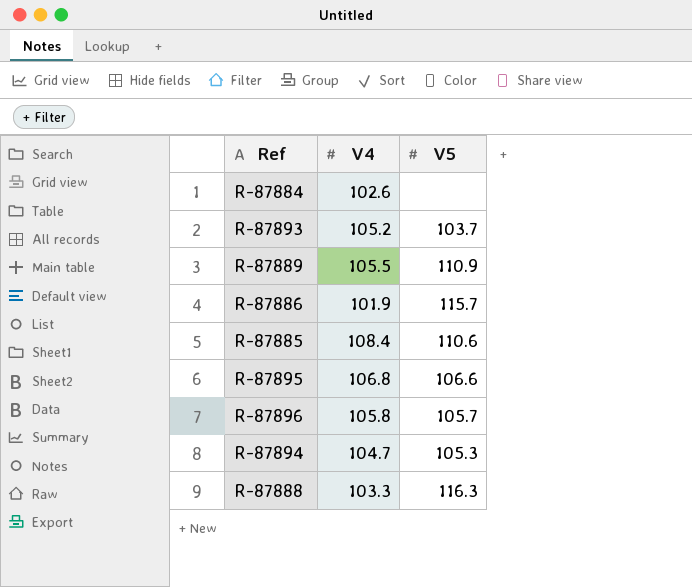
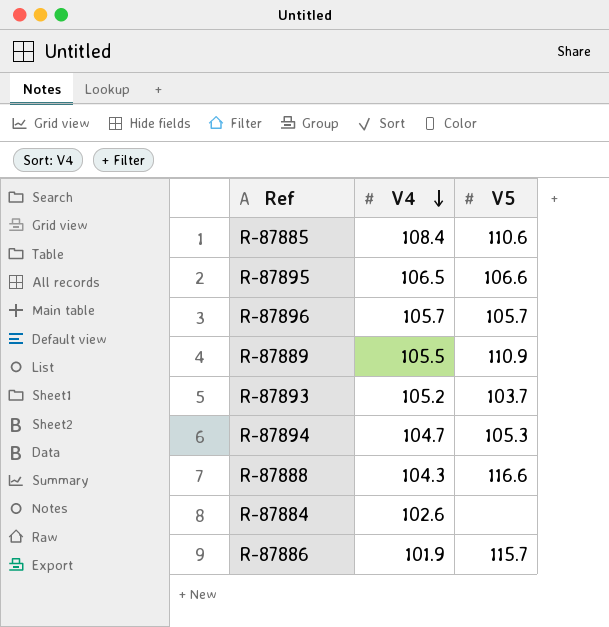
row order: none -> V4 descending
R-87895 | V4: 106.8 -> 106.5
R-87896 | V4: 105.8 -> 105.7
R-87888 | V4: 103.3 -> 104.3
R-87888 | V5: 116.3 -> 116.6

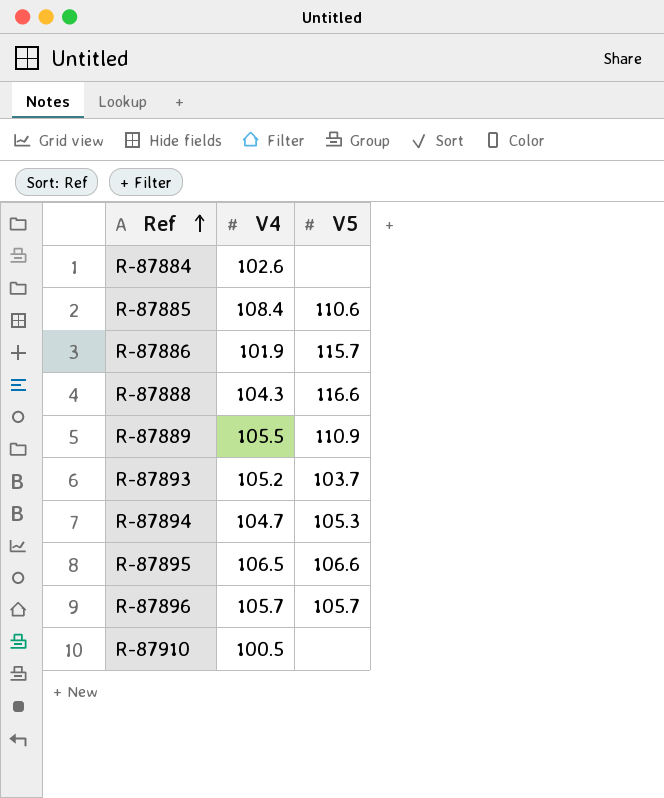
row order: V4 descending -> Ref ascending
row R-87910: none -> 100.5 | none

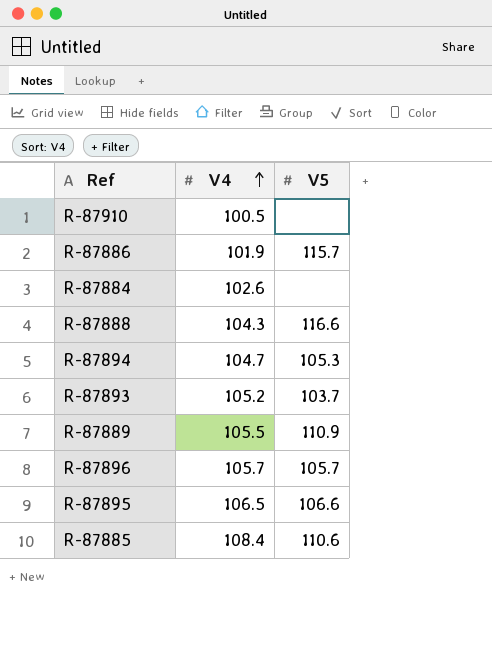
row order: Ref ascending -> V4 ascending

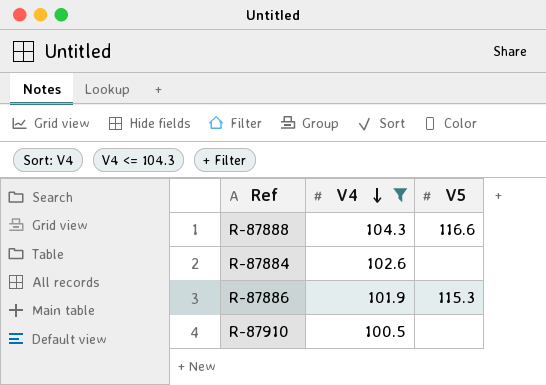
filter: none -> V4 <= 104.3
row order: V4 ascending -> V4 descending
R-87886 | V5: 115.7 -> 115.3

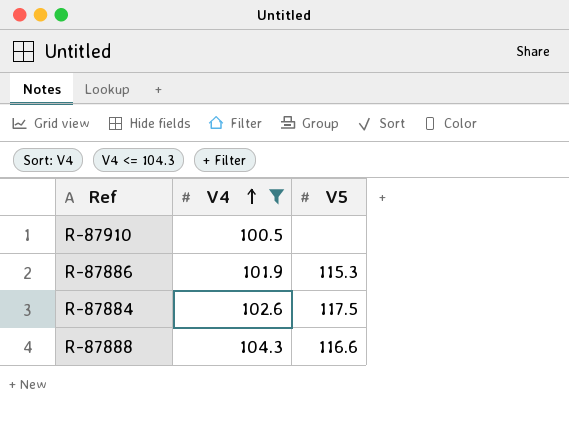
row order: V4 descending -> V4 ascending
R-87884 | V5: none -> 117.5

